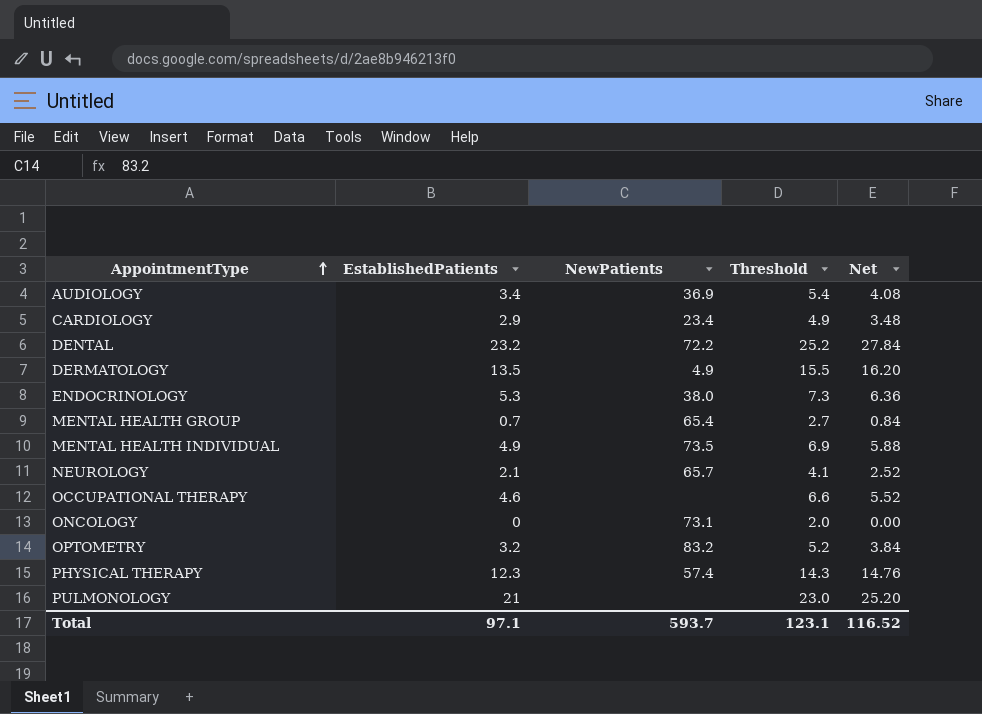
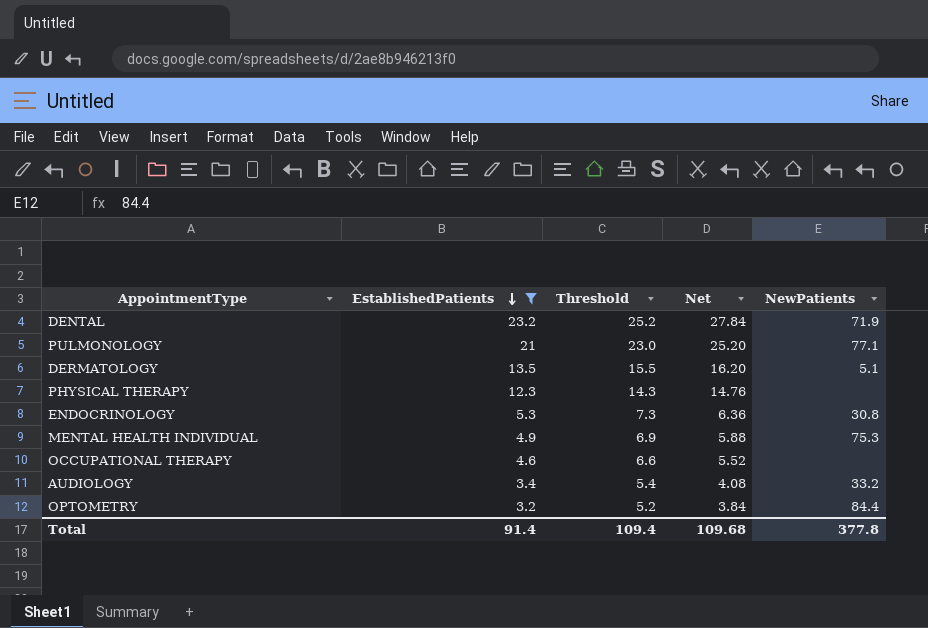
filter: none -> EstablishedPatients >= 3.2
row order: AppointmentType ascending -> EstablishedPatients descending
column NewPatients | position: 3 -> 5
DENTAL | NewPatients: 72.2 -> 71.9
PULMONOLOGY | NewPatients: none -> 77.1
DERMATOLOGY | NewPatients: 4.9 -> 5.1
PHYSICAL THERAPY | NewPatients: 57.4 -> none
ENDOCRINOLOGY | NewPatients: 38.0 -> 30.8
MENTAL HEALTH INDIVIDUAL | NewPatients: 73.5 -> 75.3
AUDIOLOGY | NewPatients: 36.9 -> 33.2
OPTOMETRY | NewPatients: 83.2 -> 84.4
Total | EstablishedPatients: 97.1 -> 91.4
Total | Threshold: 123.1 -> 109.4
Total | Net: 116.52 -> 109.68
Total | NewPatients: 593.7 -> 377.8

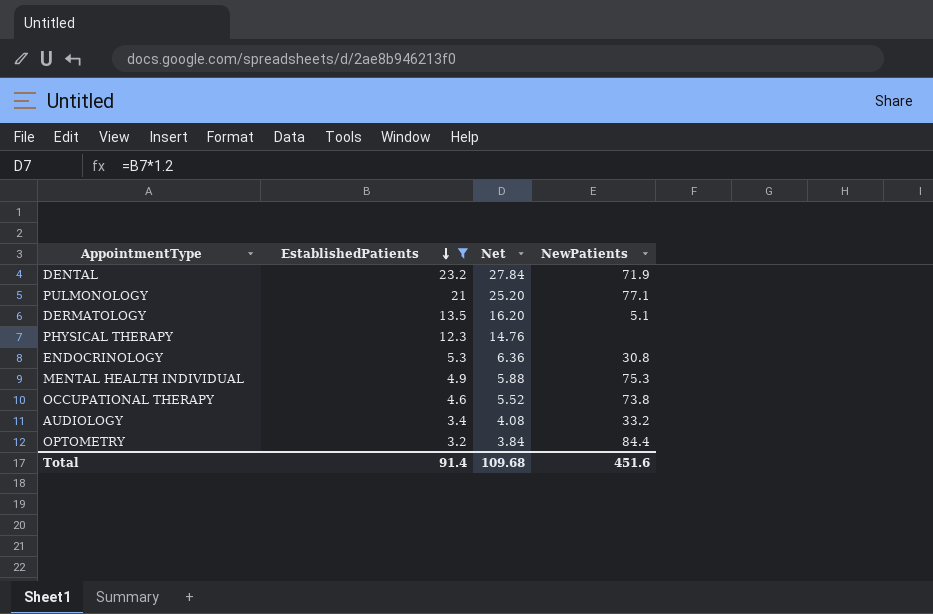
column Threshold | formula: [EstablishedPatients] + 2 -> none
OCCUPATIONAL THERAPY | NewPatients: none -> 73.8
Total | NewPatients: 377.8 -> 451.6

